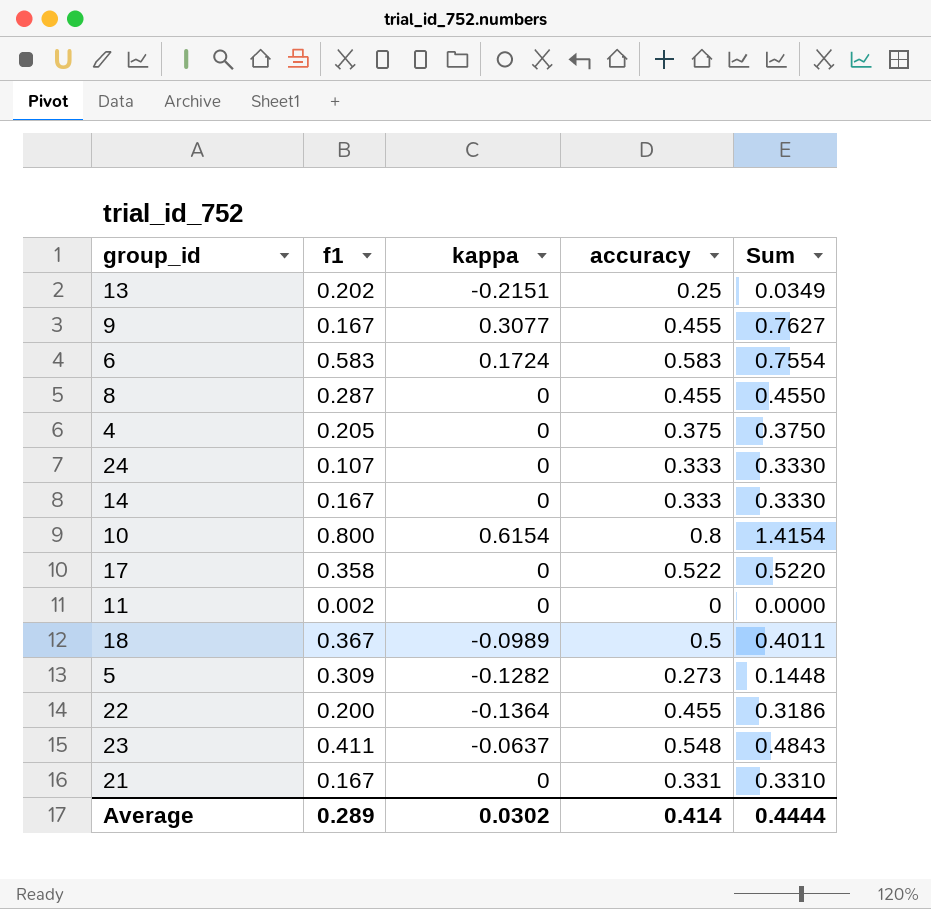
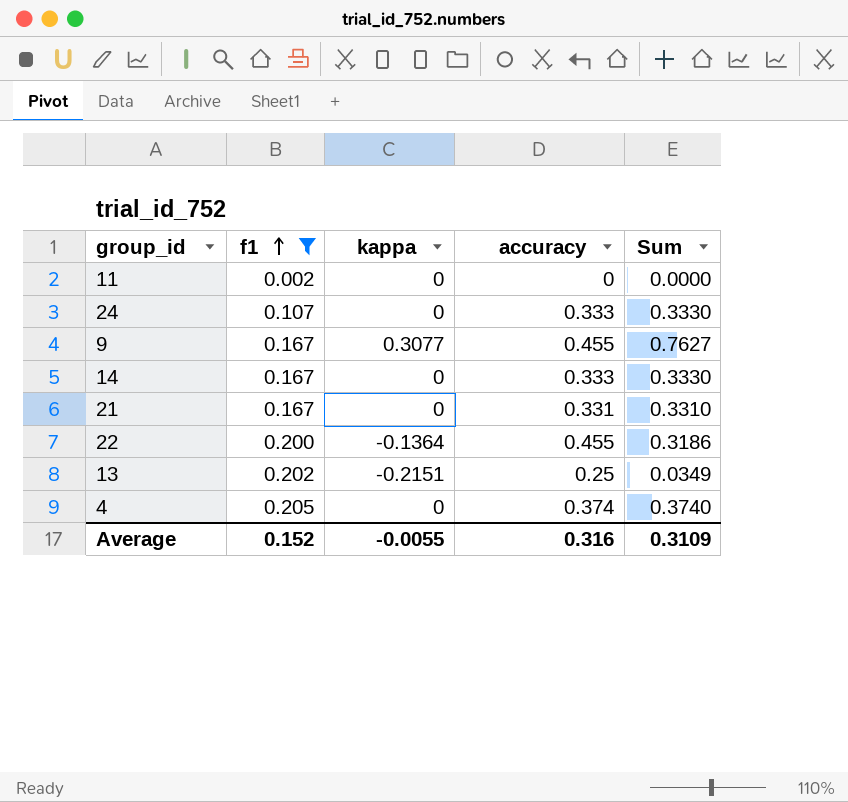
filter: none -> f1 <= 0.205
row order: none -> f1 ascending
4 | accuracy: 0.375 -> 0.374
4 | Sum: 0.3750 -> 0.3740
Average | f1: 0.289 -> 0.152
Average | kappa: 0.0302 -> -0.0055
Average | accuracy: 0.414 -> 0.316
Average | Sum: 0.4444 -> 0.3109

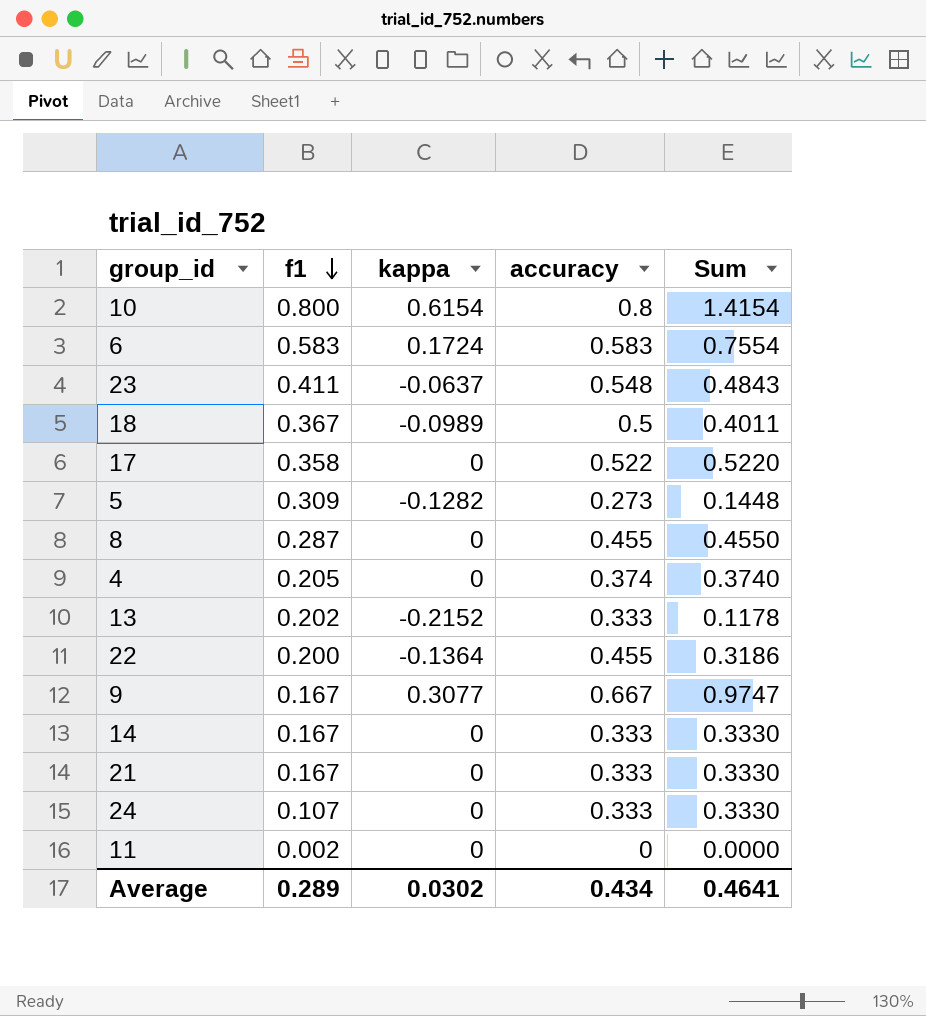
filter: f1 <= 0.205 -> none
row order: f1 ascending -> f1 descending
13 | kappa: -0.2151 -> -0.2152
13 | accuracy: 0.25 -> 0.333
13 | Sum: 0.0349 -> 0.1178
9 | accuracy: 0.455 -> 0.667
9 | Sum: 0.7627 -> 0.9747
21 | accuracy: 0.331 -> 0.333
21 | Sum: 0.3310 -> 0.3330
Average | f1: 0.152 -> 0.289
Average | kappa: -0.0055 -> 0.0302
Average | accuracy: 0.316 -> 0.434
Average | Sum: 0.3109 -> 0.4641

